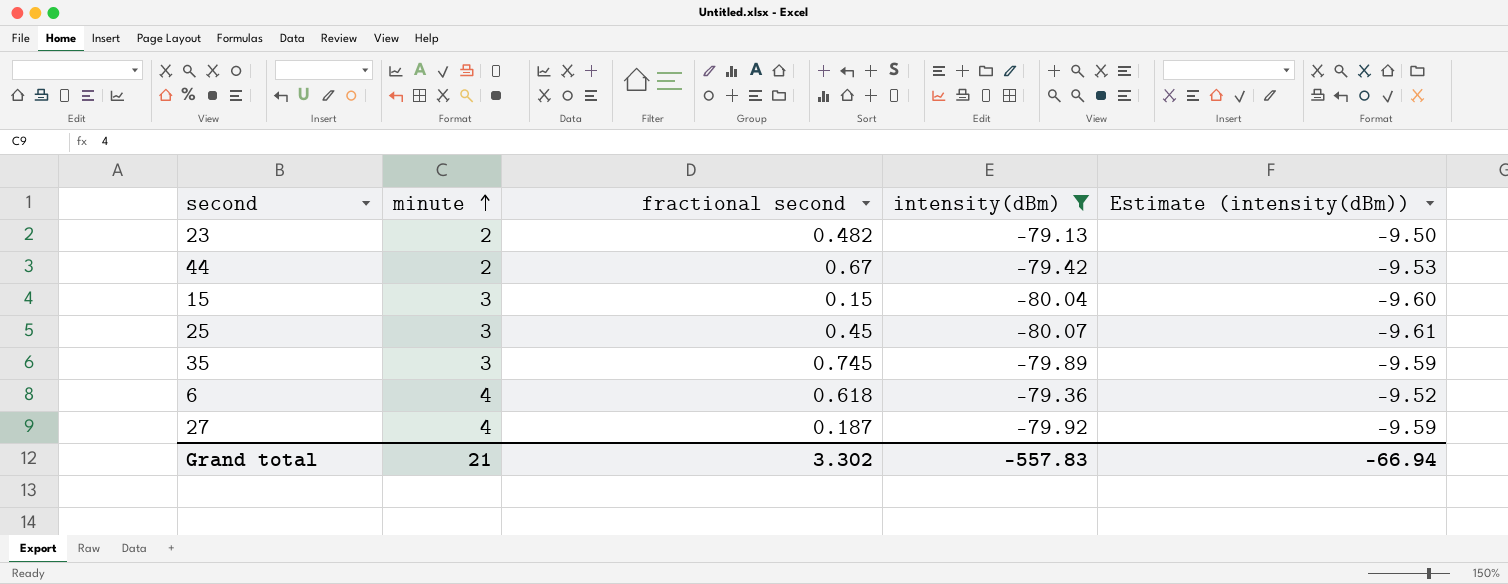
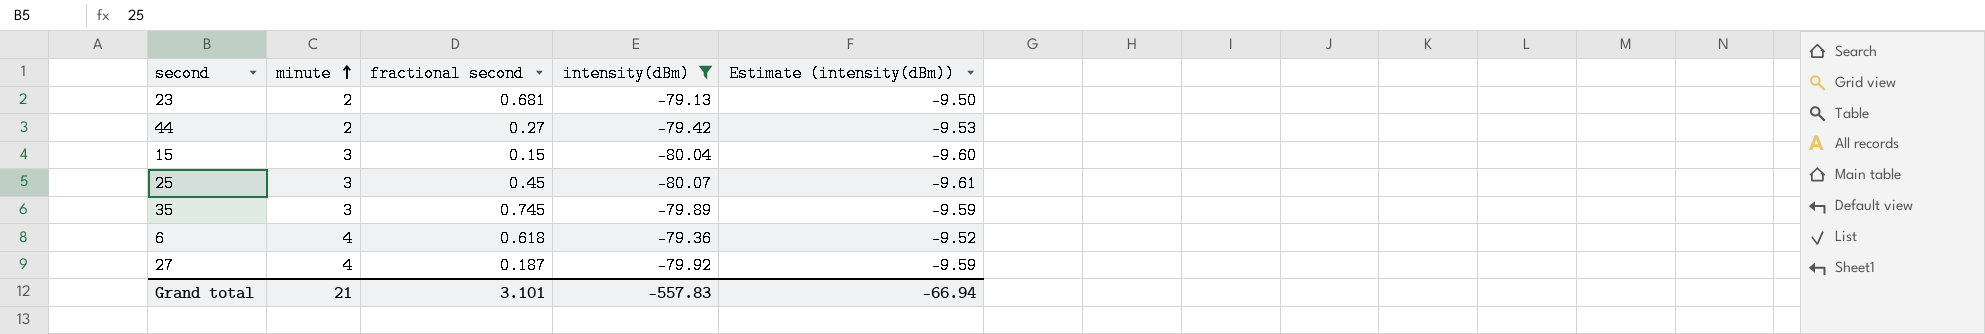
23 | fractional second: 0.482 -> 0.681
44 | fractional second: 0.67 -> 0.27
Grand total | fractional second: 3.302 -> 3.101

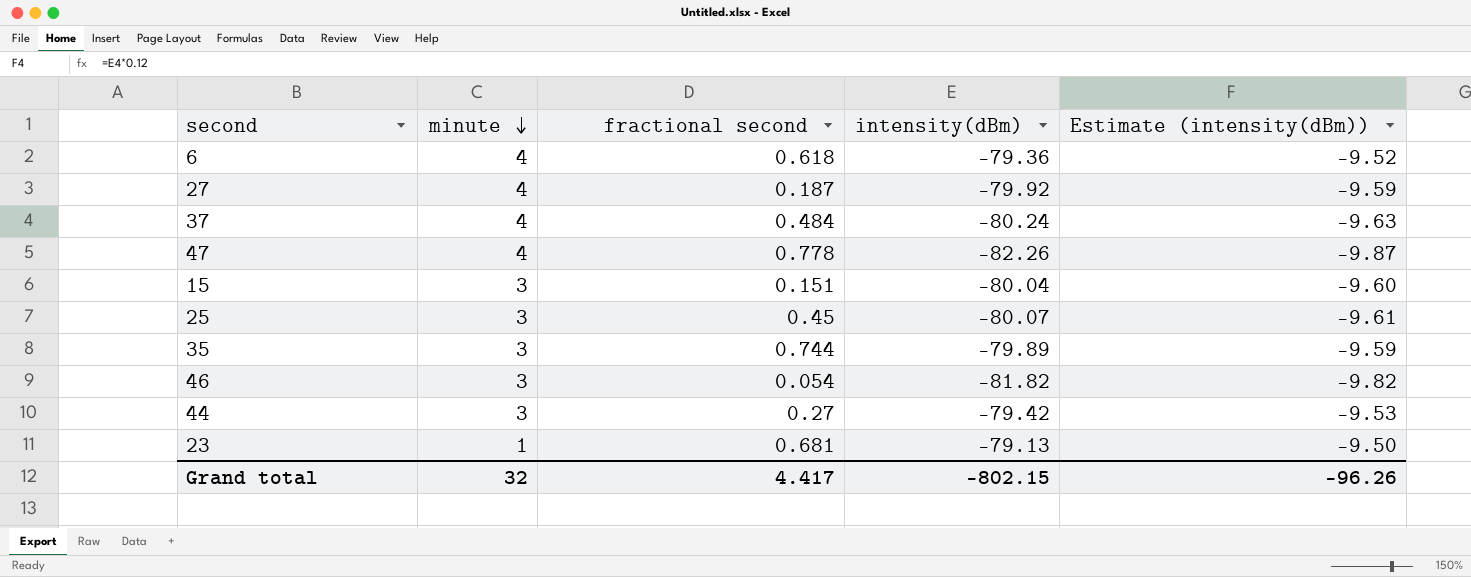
filter: intensity(dBm) >= -80.07 -> none
row order: minute ascending -> minute descending
15 | fractional second: 0.15 -> 0.151
35 | fractional second: 0.745 -> 0.744
44 | minute: 2 -> 3
23 | minute: 2 -> 1
Grand total | minute: 21 -> 32
Grand total | fractional second: 3.101 -> 4.417
Grand total | intensity(dBm): -557.83 -> -802.15
Grand total | Estimate (intensity(dBm)): -66.94 -> -96.26

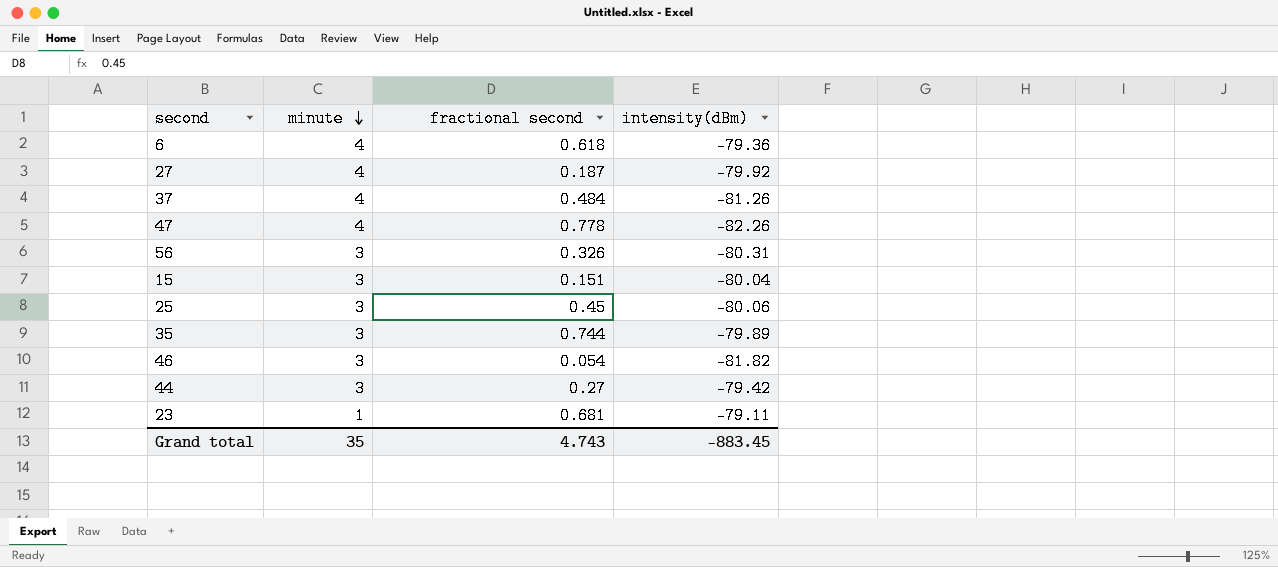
column Estimate (intensity(dBm)) | formula: [intensity(dBm)] * 0.12 -> none
37 | intensity(dBm): -80.24 -> -81.26
row 56: none -> 3 | 0.326 | -80.31
25 | intensity(dBm): -80.07 -> -80.06
23 | intensity(dBm): -79.13 -> -79.11
Grand total | minute: 32 -> 35
Grand total | fractional second: 4.417 -> 4.743
Grand total | intensity(dBm): -802.15 -> -883.45

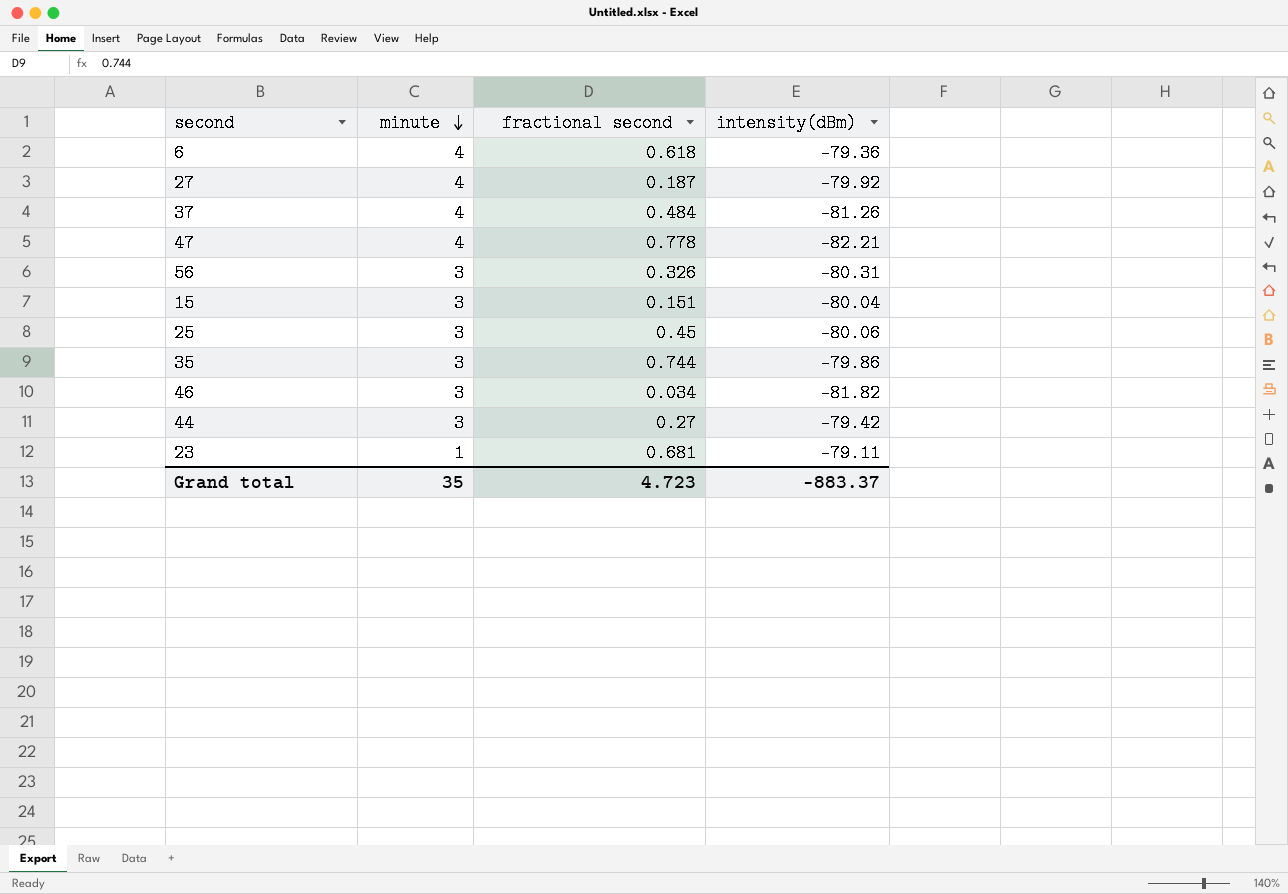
47 | intensity(dBm): -82.26 -> -82.21
35 | intensity(dBm): -79.89 -> -79.86
46 | fractional second: 0.054 -> 0.034
Grand total | fractional second: 4.743 -> 4.723
Grand total | intensity(dBm): -883.45 -> -883.37

